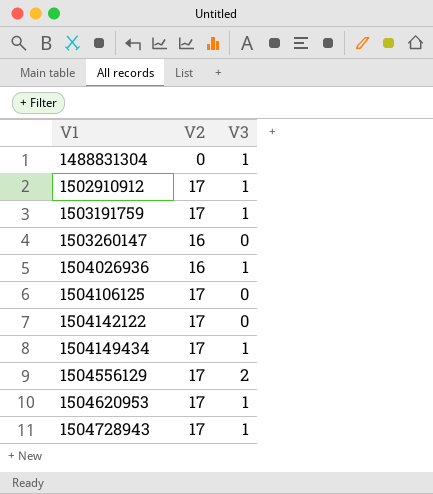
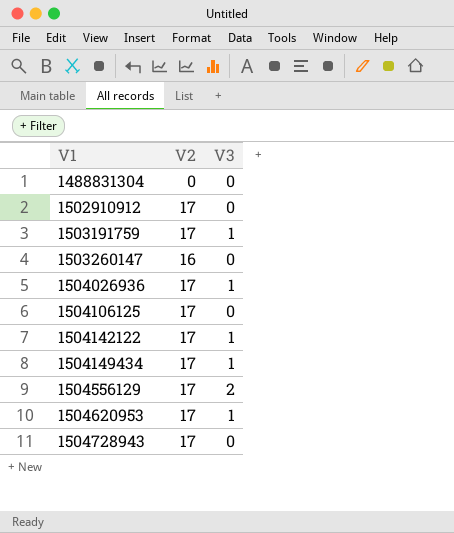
1488831304 | V3: 1 -> 0
1502910912 | V3: 1 -> 0
1504026936 | V2: 16 -> 17
1504142122 | V3: 0 -> 1
1504728943 | V3: 1 -> 0

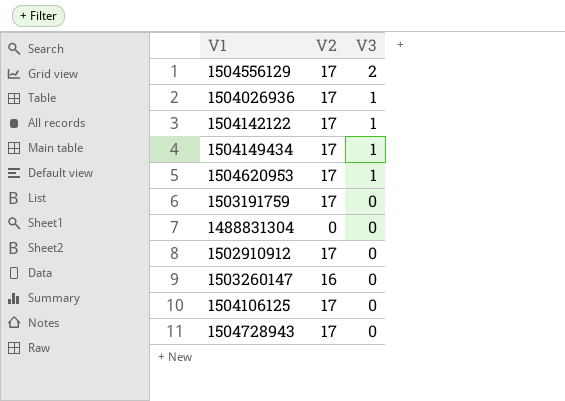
row order: V1 ascending -> V3 descending
1503191759 | V3: 1 -> 0

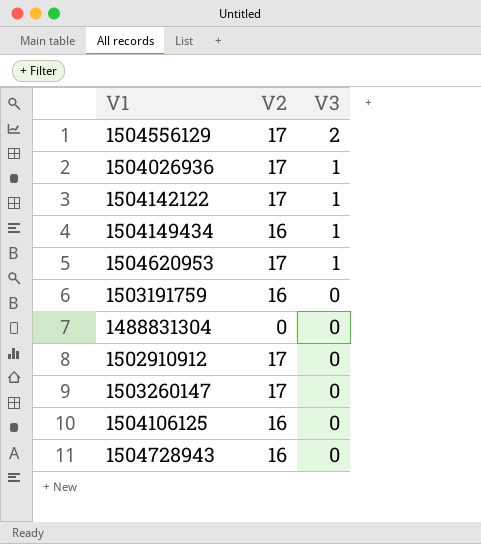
1504149434 | V2: 17 -> 16
1503191759 | V2: 17 -> 16
1503260147 | V2: 16 -> 17
1504106125 | V2: 17 -> 16
1504728943 | V2: 17 -> 16

